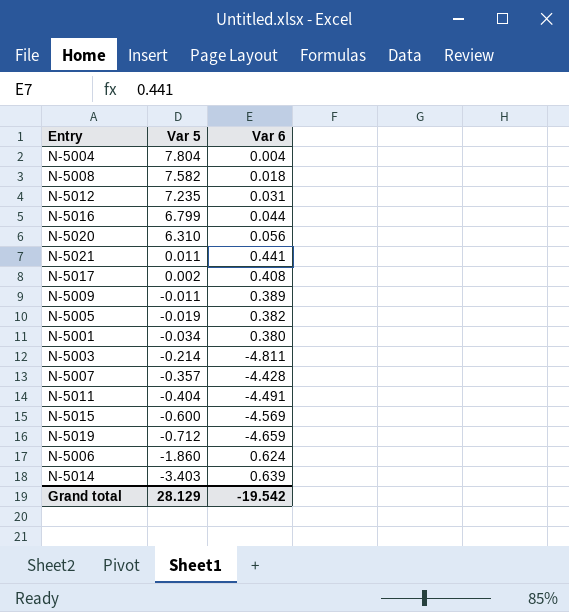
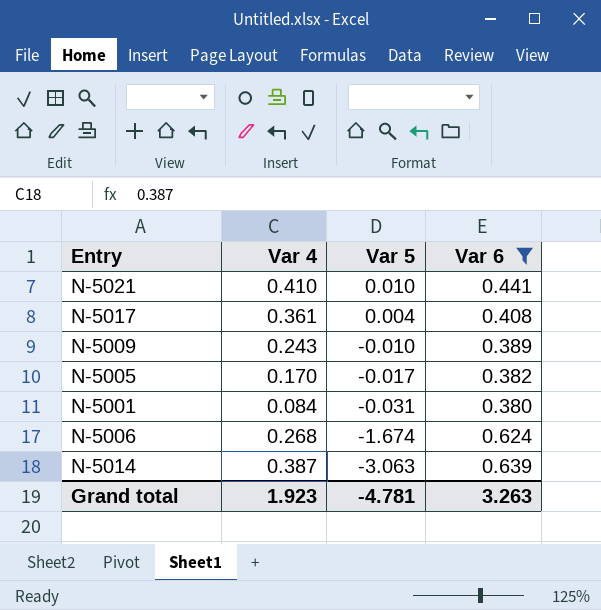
filter: none -> Var 6 >= 0.380
column Var 4 | position: none -> 2
N-5021 | Var 5: 0.011 -> 0.010
N-5017 | Var 5: 0.002 -> 0.004
N-5009 | Var 5: -0.011 -> -0.010
N-5005 | Var 5: -0.019 -> -0.017
N-5001 | Var 5: -0.034 -> -0.031
N-5006 | Var 5: -1.860 -> -1.674
N-5014 | Var 5: -3.403 -> -3.063
Grand total | Var 5: 28.129 -> -4.781
Grand total | Var 6: -19.542 -> 3.263

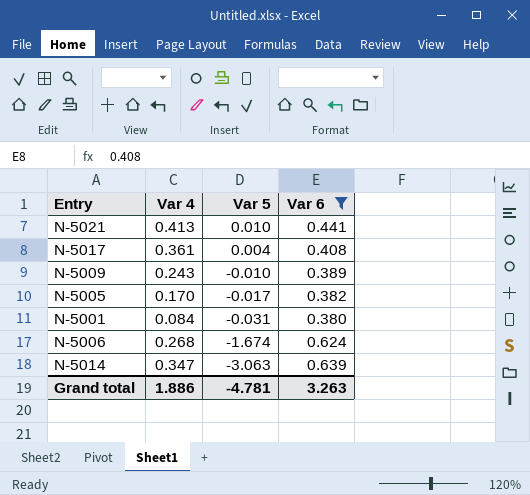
N-5021 | Var 4: 0.410 -> 0.413
N-5014 | Var 4: 0.387 -> 0.347
Grand total | Var 4: 1.923 -> 1.886

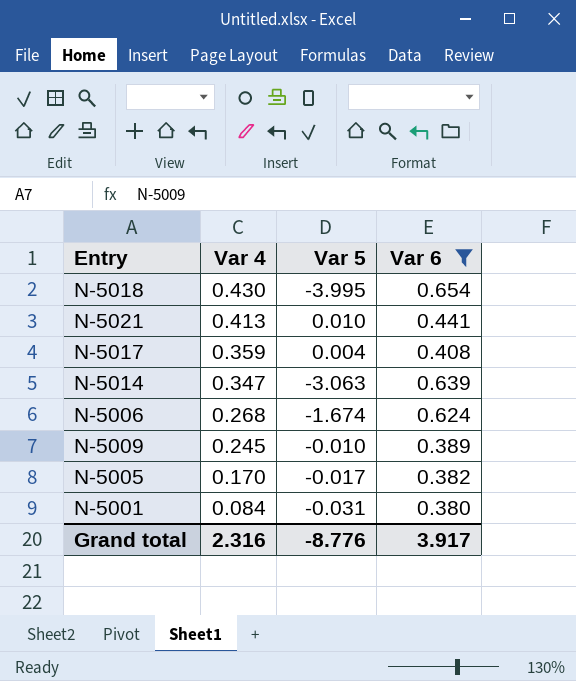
row order: Var 5 descending -> Var 4 descending
row N-5018: none -> 0.430 | -3.995 | 0.654
N-5017 | Var 4: 0.361 -> 0.359
N-5009 | Var 4: 0.243 -> 0.245
Grand total | Var 4: 1.886 -> 2.316
Grand total | Var 5: -4.781 -> -8.776
Grand total | Var 6: 3.263 -> 3.917

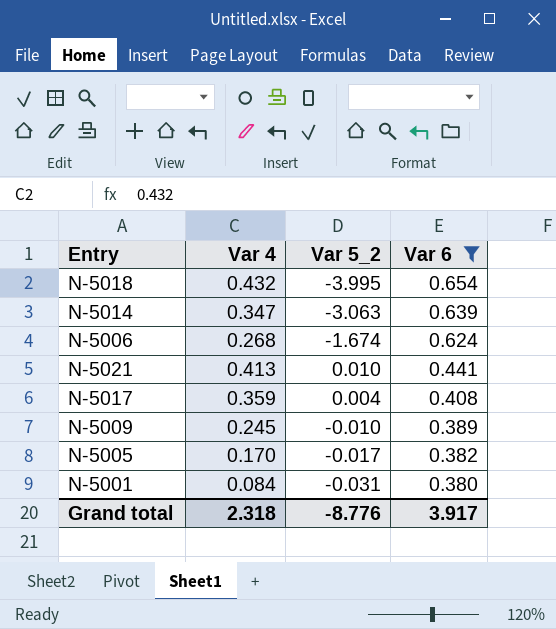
row order: Var 4 descending -> Var 6 descending
column name: Var 5 -> Var 5_2
N-5018 | Var 4: 0.430 -> 0.432
Grand total | Var 4: 2.316 -> 2.318

